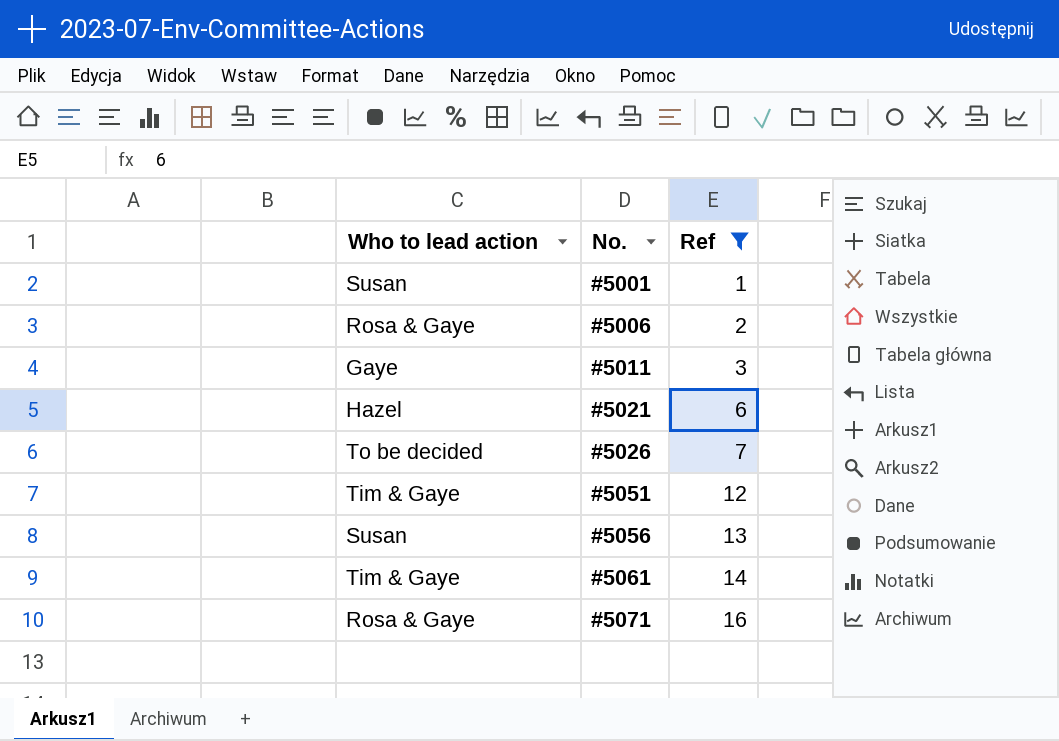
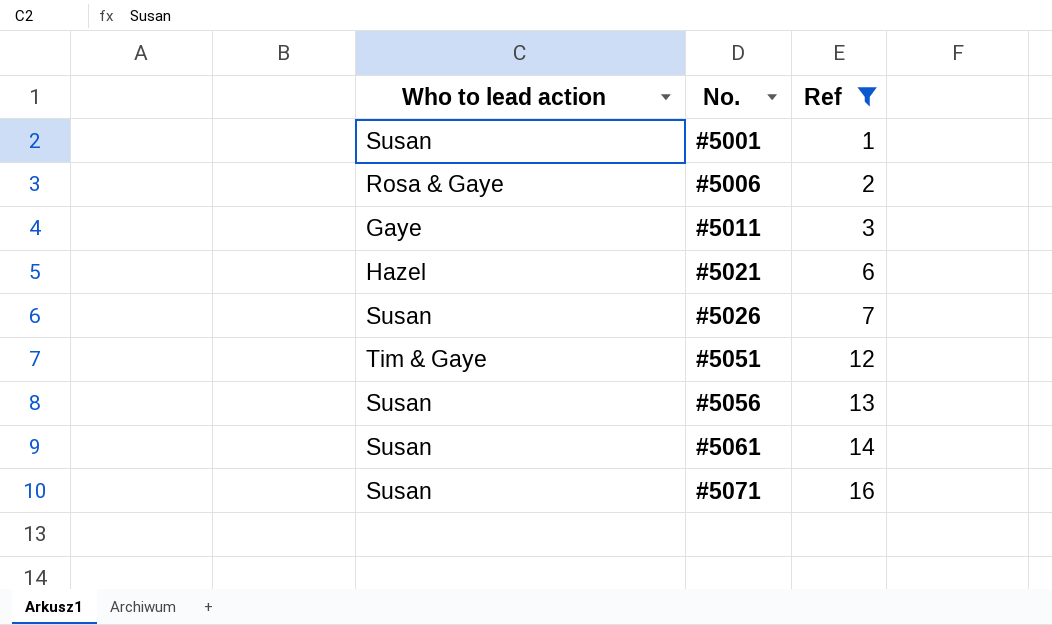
#5026 | Who to lead action: To be decided -> Susan
#5061 | Who to lead action: Tim & Gaye -> Susan
#5071 | Who to lead action: Rosa & Gaye -> Susan

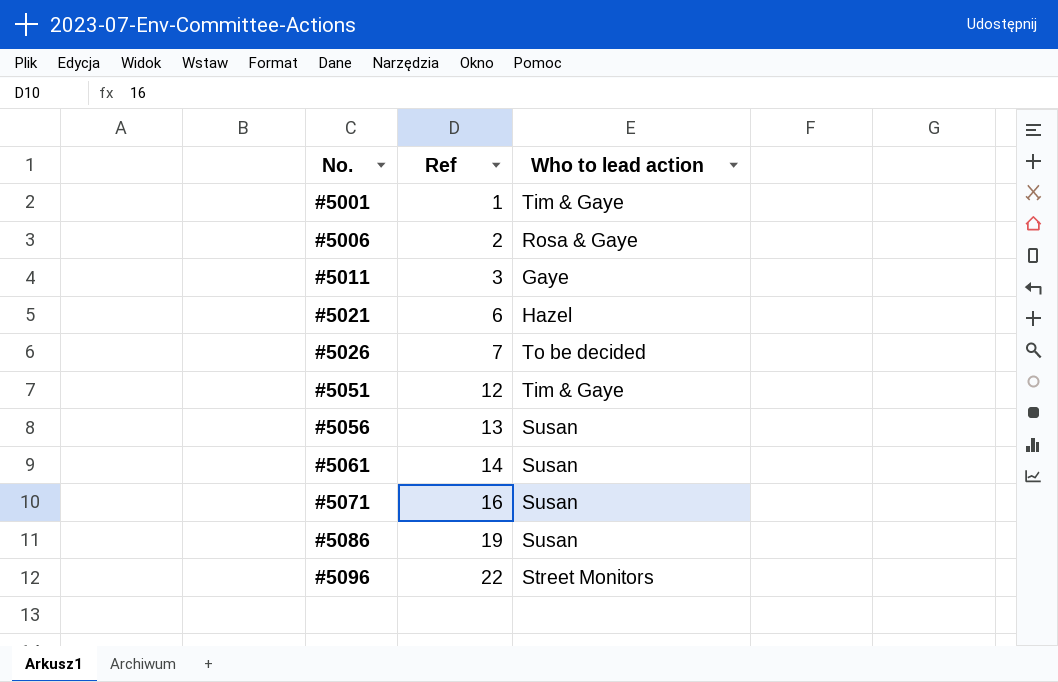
filter: Ref <= 16 -> none
column Who to lead action | position: 1 -> 3
#5001 | Who to lead action: Susan -> Tim & Gaye
#5026 | Who to lead action: Susan -> To be decided

